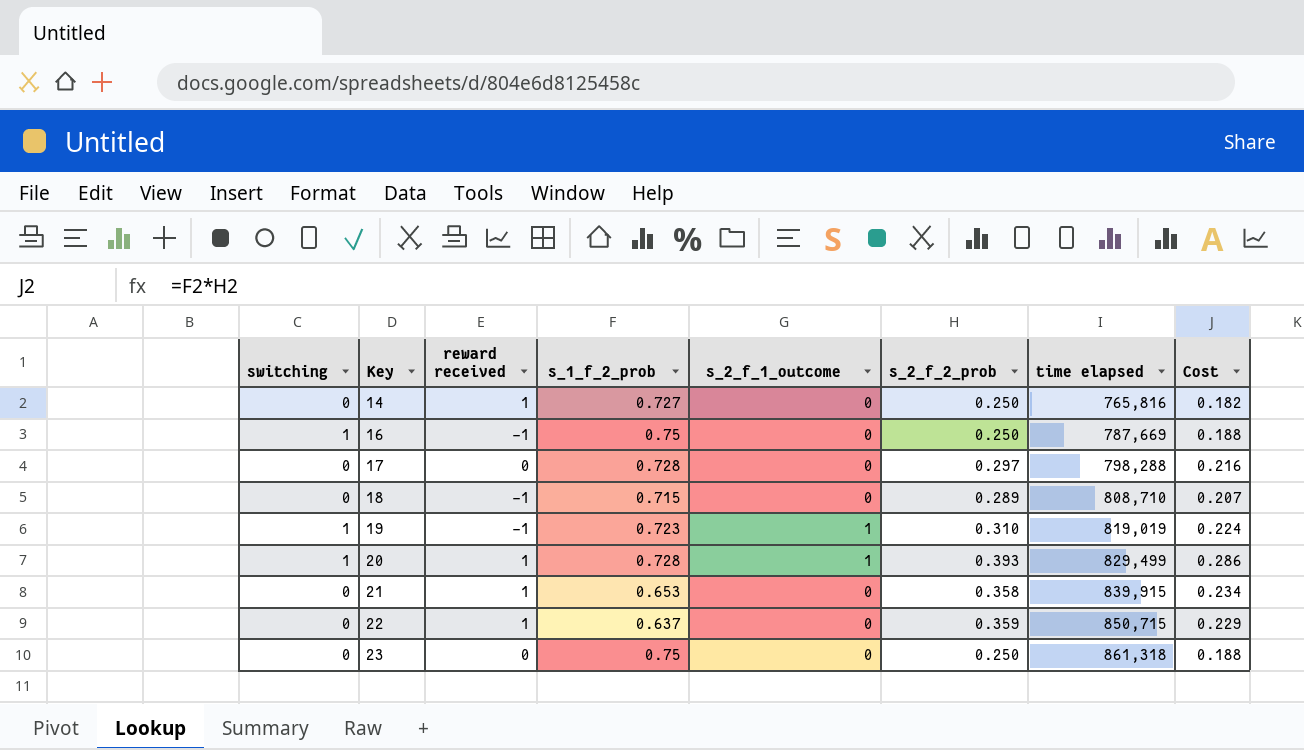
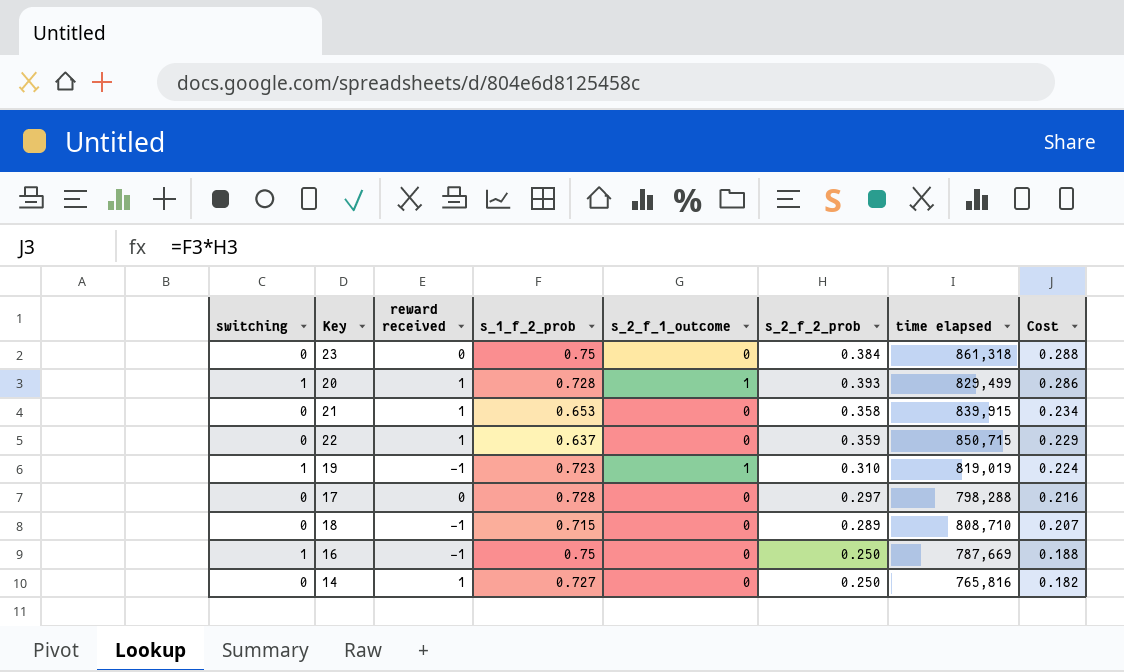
row order: Key ascending -> Cost descending
23 | s_2_f_2_prob: 0.250 -> 0.384
23 | Cost: 0.188 -> 0.288

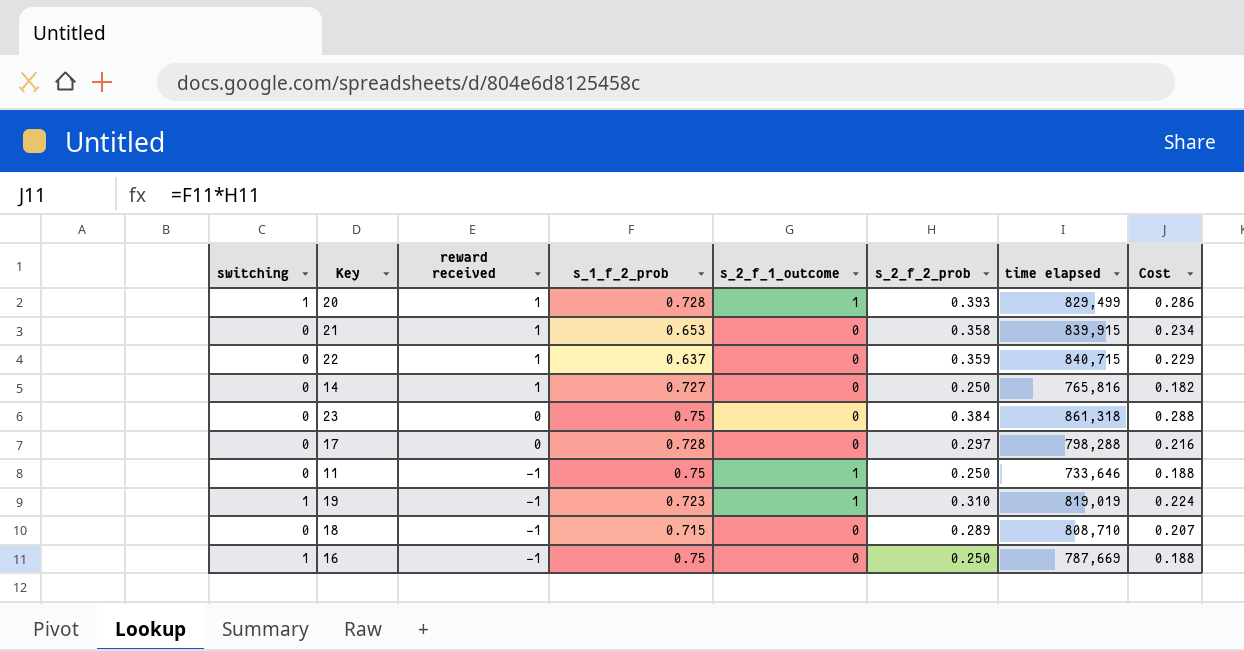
row order: Cost descending -> reward received descending
22 | time elapsed: 850,715 -> 840,715
row 11: none -> 0 | -1 | 0.75 | 1 | 0.250 | 733,646 | 0.188

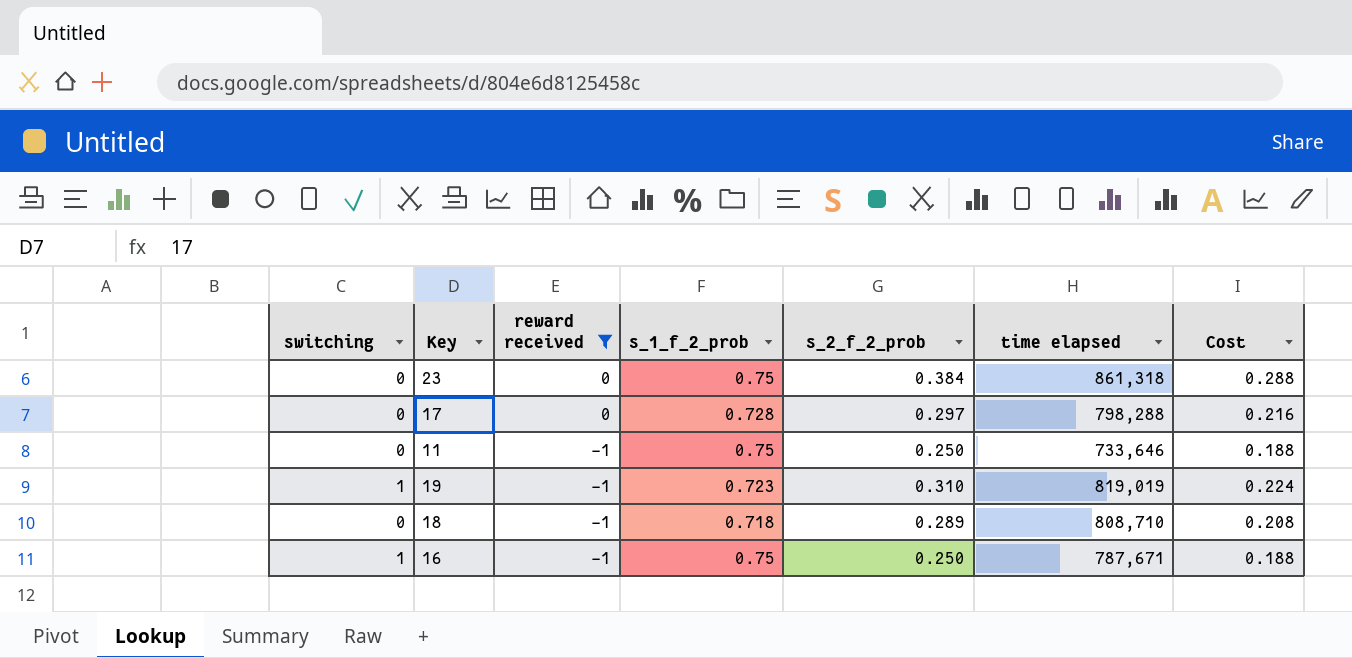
filter: none -> reward received != 1
column s_2_f_1_outcome | position: 5 -> none
18 | s_1_f_2_prob: 0.715 -> 0.718
18 | Cost: 0.207 -> 0.208
16 | time elapsed: 787,669 -> 787,671

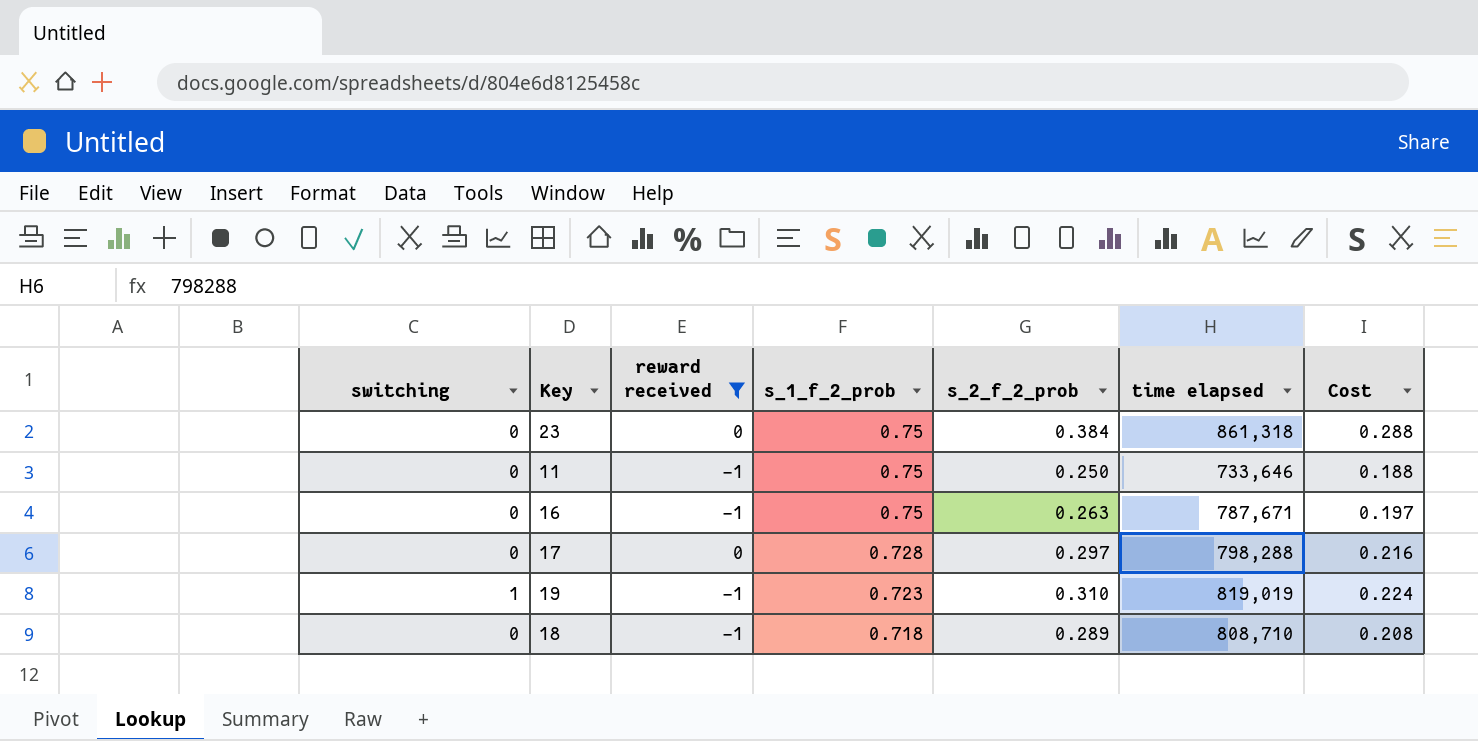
row order: reward received descending -> s_1_f_2_prob descending
16 | switching: 1 -> 0
16 | s_2_f_2_prob: 0.250 -> 0.263
16 | Cost: 0.188 -> 0.197

